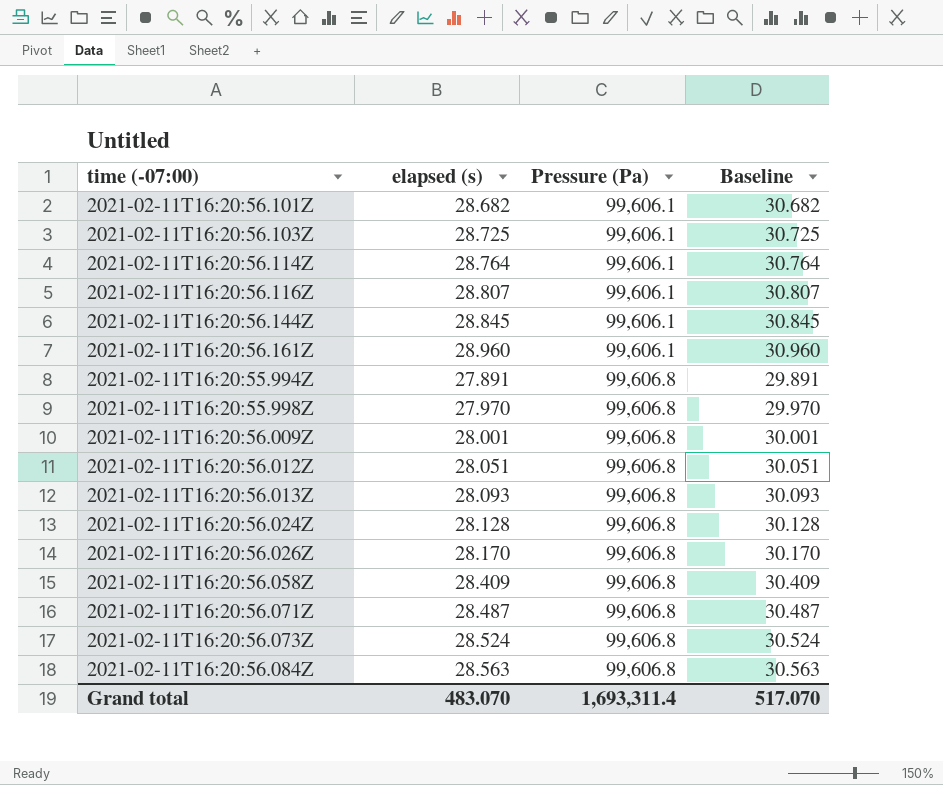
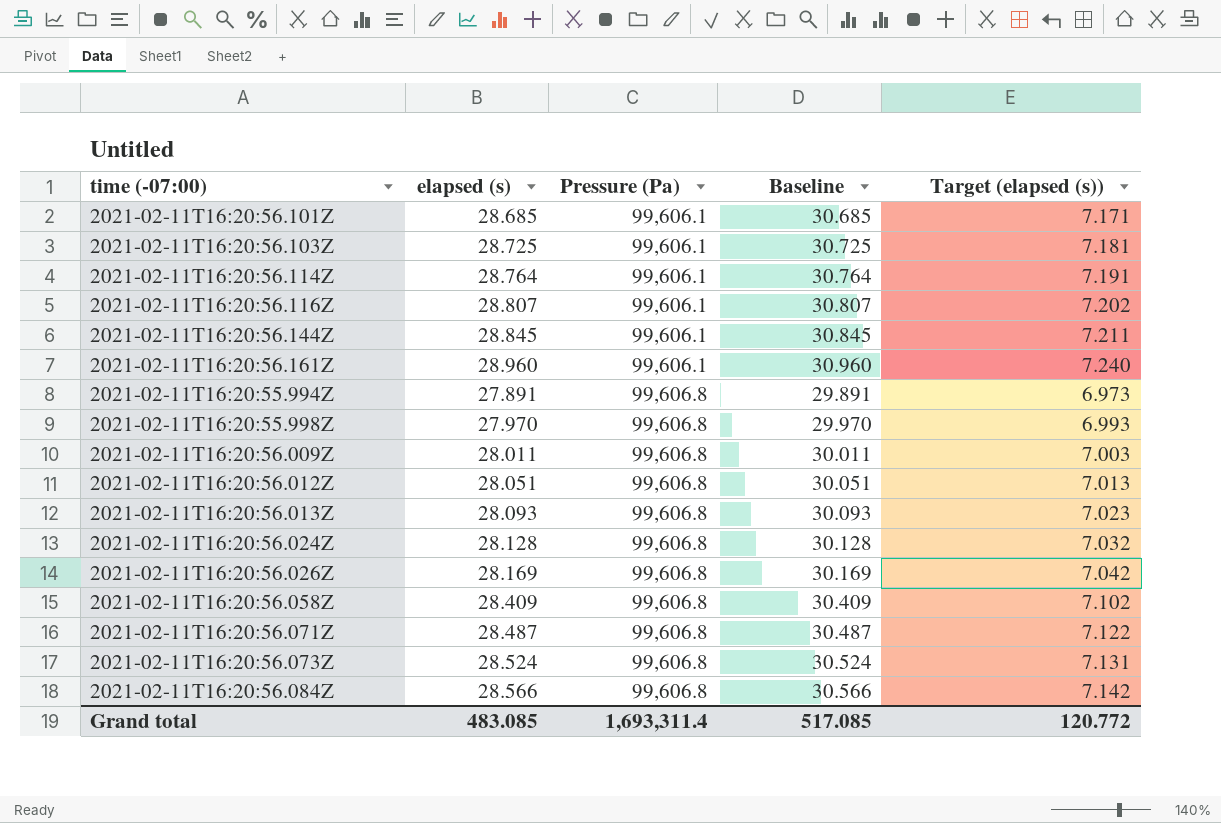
column Target (elapsed (s)) | formula: none -> [elapsed (s)] * 0.25
2021-02-11T16:20:56.101Z | elapsed (s): 28.682 -> 28.685
2021-02-11T16:20:56.101Z | Baseline: 30.682 -> 30.685
2021-02-11T16:20:56.009Z | elapsed (s): 28.001 -> 28.011
2021-02-11T16:20:56.009Z | Baseline: 30.001 -> 30.011
2021-02-11T16:20:56.026Z | elapsed (s): 28.170 -> 28.169
2021-02-11T16:20:56.026Z | Baseline: 30.170 -> 30.169
2021-02-11T16:20:56.084Z | elapsed (s): 28.563 -> 28.566
2021-02-11T16:20:56.084Z | Baseline: 30.563 -> 30.566
Grand total | elapsed (s): 483.070 -> 483.085
Grand total | Baseline: 517.070 -> 517.085

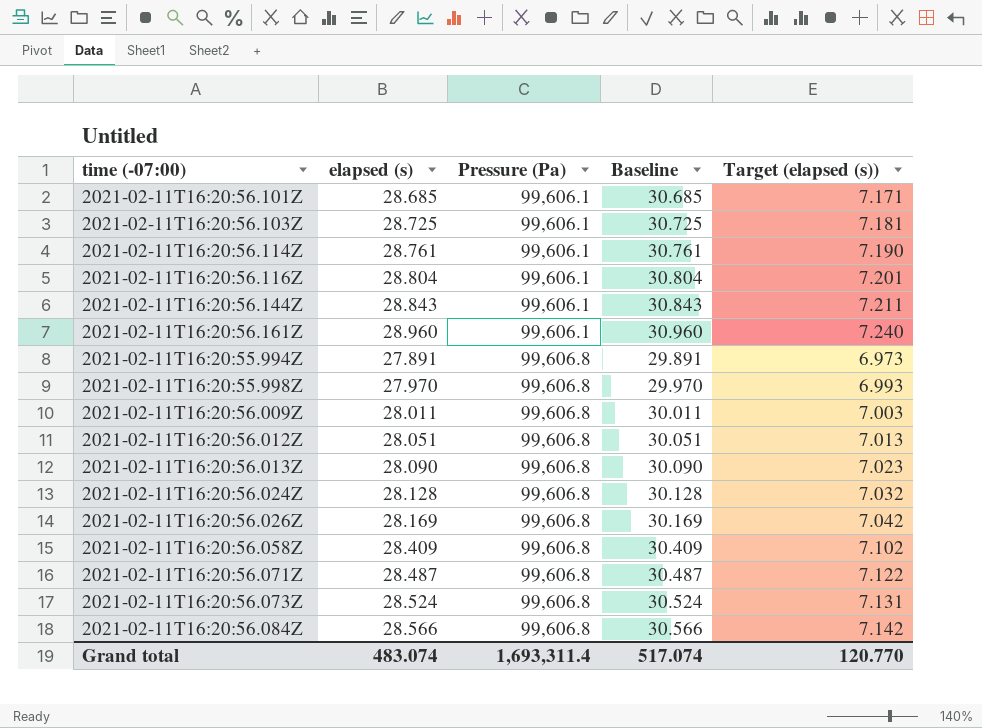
2021-02-11T16:20:56.114Z | elapsed (s): 28.764 -> 28.761
2021-02-11T16:20:56.114Z | Baseline: 30.764 -> 30.761
2021-02-11T16:20:56.114Z | Target (elapsed (s)): 7.191 -> 7.190
2021-02-11T16:20:56.116Z | elapsed (s): 28.807 -> 28.804
2021-02-11T16:20:56.116Z | Baseline: 30.807 -> 30.804
2021-02-11T16:20:56.116Z | Target (elapsed (s)): 7.202 -> 7.201
2021-02-11T16:20:56.144Z | elapsed (s): 28.845 -> 28.843
2021-02-11T16:20:56.144Z | Baseline: 30.845 -> 30.843
2021-02-11T16:20:56.013Z | elapsed (s): 28.093 -> 28.090
2021-02-11T16:20:56.013Z | Baseline: 30.093 -> 30.090
Grand total | elapsed (s): 483.085 -> 483.074
Grand total | Baseline: 517.085 -> 517.074
Grand total | Target (elapsed (s)): 120.772 -> 120.770

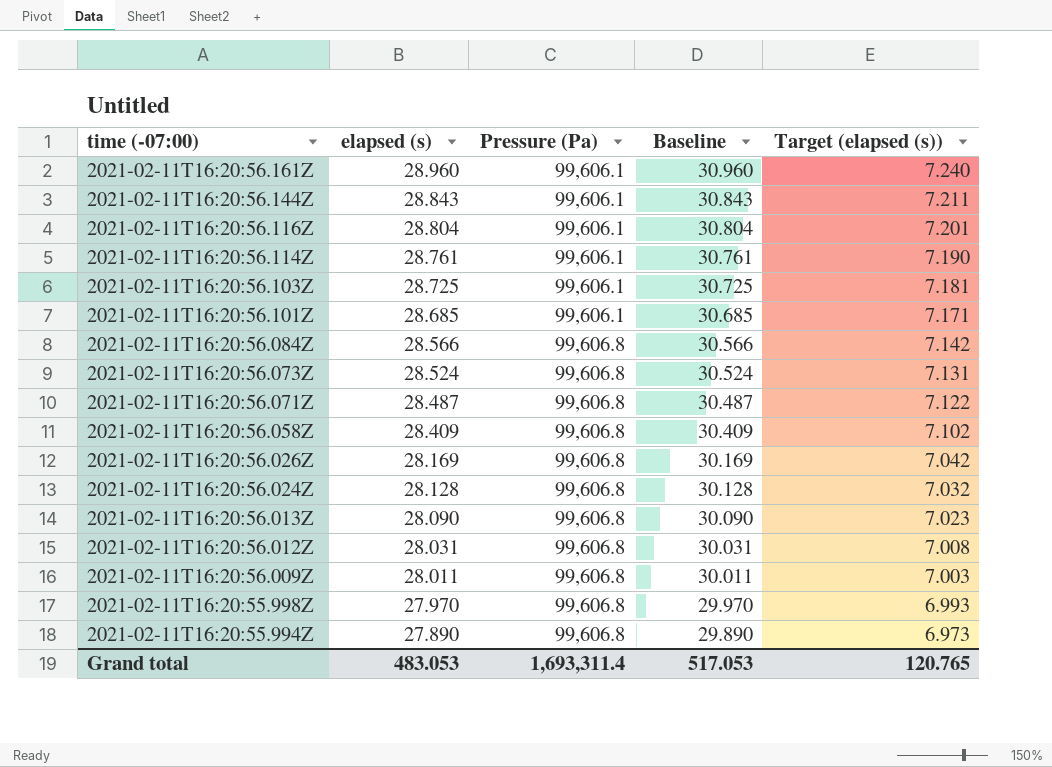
row order: Pressure (Pa) ascending -> time (-07:00) descending
2021-02-11T16:20:56.012Z | elapsed (s): 28.051 -> 28.031
2021-02-11T16:20:56.012Z | Baseline: 30.051 -> 30.031
2021-02-11T16:20:56.012Z | Target (elapsed (s)): 7.013 -> 7.008
2021-02-11T16:20:55.994Z | elapsed (s): 27.891 -> 27.890
2021-02-11T16:20:55.994Z | Baseline: 29.891 -> 29.890
Grand total | elapsed (s): 483.074 -> 483.053
Grand total | Baseline: 517.074 -> 517.053
Grand total | Target (elapsed (s)): 120.770 -> 120.765

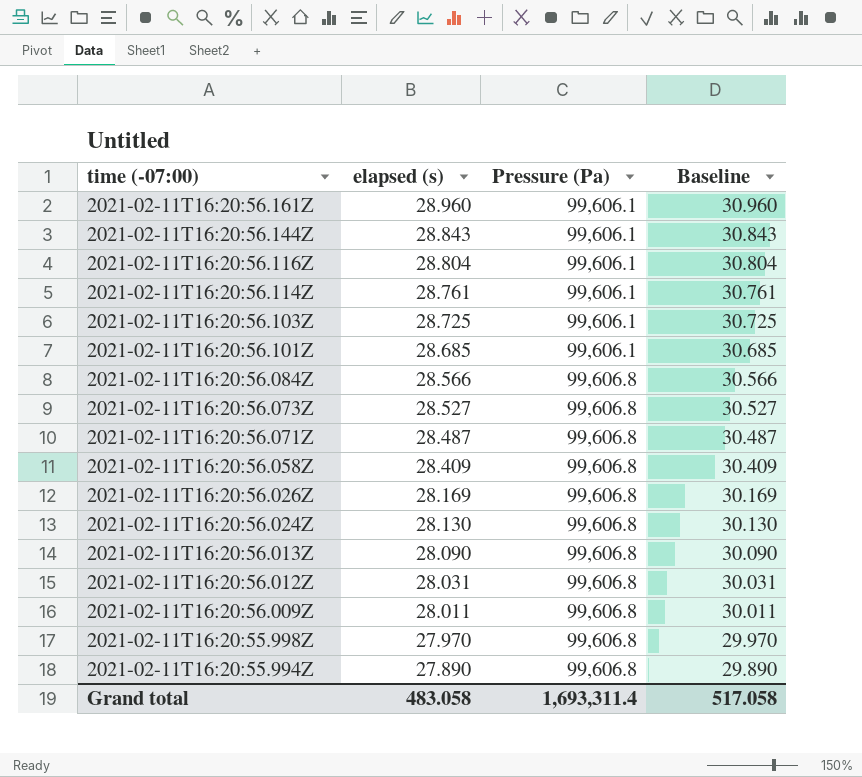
column Target (elapsed (s)) | formula: [elapsed (s)] * 0.25 -> none
2021-02-11T16:20:56.073Z | elapsed (s): 28.524 -> 28.527
2021-02-11T16:20:56.073Z | Baseline: 30.524 -> 30.527
2021-02-11T16:20:56.024Z | elapsed (s): 28.128 -> 28.130
2021-02-11T16:20:56.024Z | Baseline: 30.128 -> 30.130
Grand total | elapsed (s): 483.053 -> 483.058
Grand total | Baseline: 517.053 -> 517.058

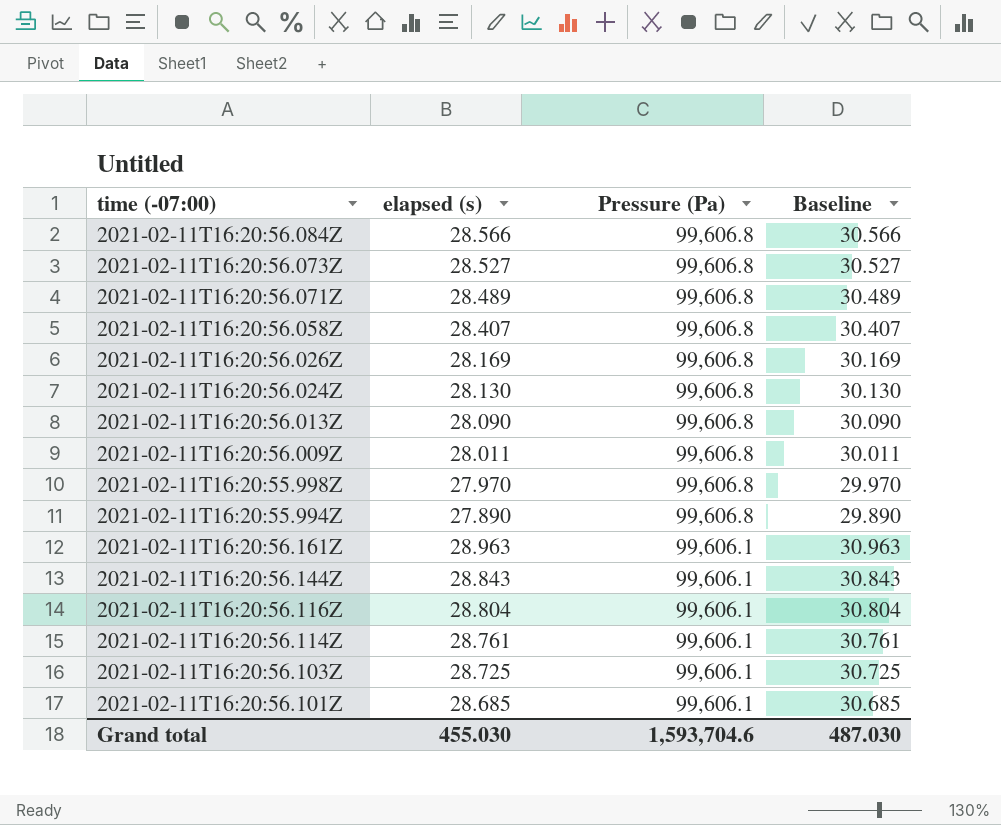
row order: time (-07:00) descending -> Pressure (Pa) descending
row 2021-02-11T16:20:56.012Z: 28.031 | 99,606.8 | 30.031 -> none
2021-02-11T16:20:56.071Z | elapsed (s): 28.487 -> 28.489
2021-02-11T16:20:56.071Z | Baseline: 30.487 -> 30.489
2021-02-11T16:20:56.058Z | elapsed (s): 28.409 -> 28.407
2021-02-11T16:20:56.058Z | Baseline: 30.409 -> 30.407
2021-02-11T16:20:56.161Z | elapsed (s): 28.960 -> 28.963
2021-02-11T16:20:56.161Z | Baseline: 30.960 -> 30.963
Grand total | elapsed (s): 483.058 -> 455.030
Grand total | Pressure (Pa): 1,693,311.4 -> 1,593,704.6
Grand total | Baseline: 517.058 -> 487.030

